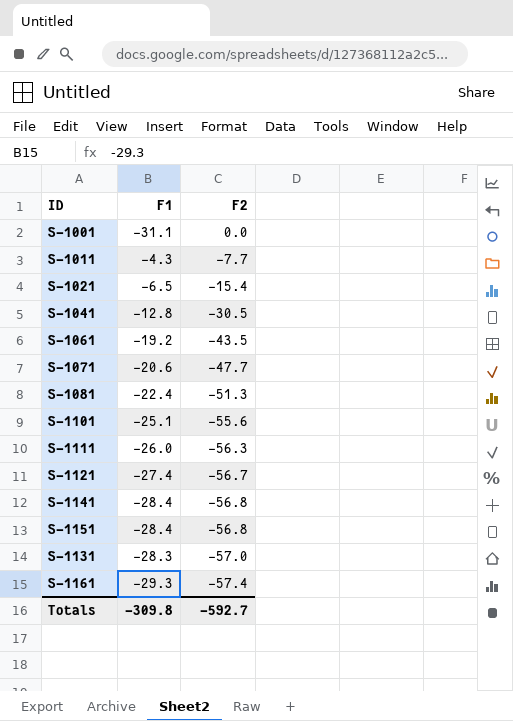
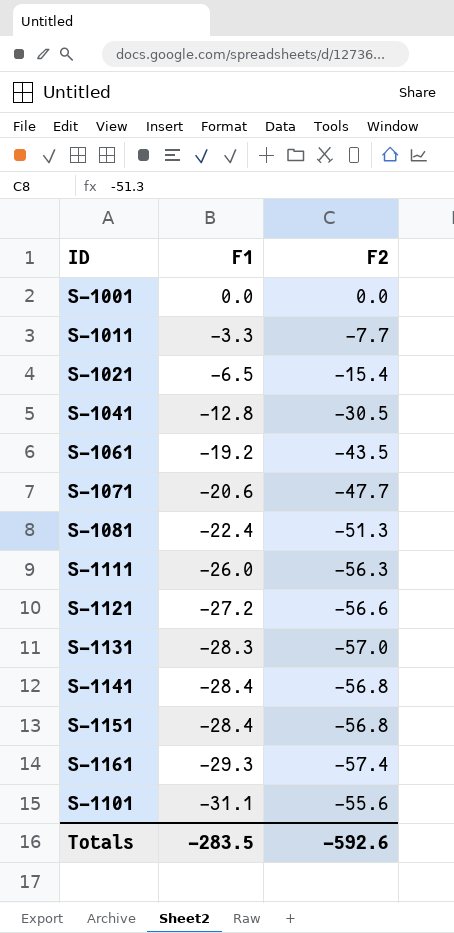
row order: F2 descending -> F1 descending
S-1001 | F1: -31.1 -> 0.0
S-1011 | F1: -4.3 -> -3.3
S-1121 | F1: -27.4 -> -27.2
S-1121 | F2: -56.7 -> -56.6
S-1101 | F1: -25.1 -> -31.1
Totals | F1: -309.8 -> -283.5
Totals | F2: -592.7 -> -592.6

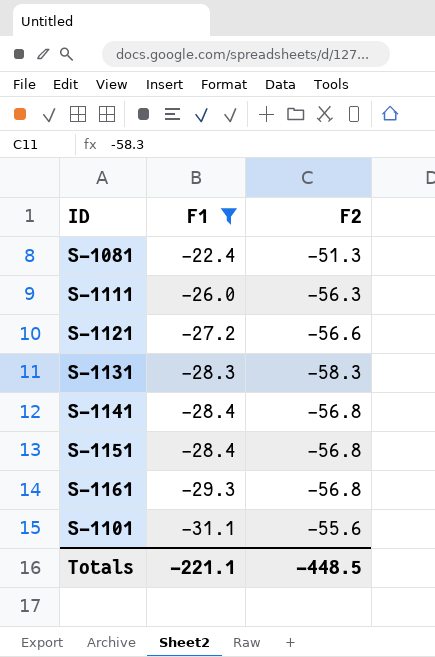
filter: none -> F1 <= -22.4
S-1131 | F2: -57.0 -> -58.3
S-1161 | F2: -57.4 -> -56.8
Totals | F1: -283.5 -> -221.1
Totals | F2: -592.6 -> -448.5

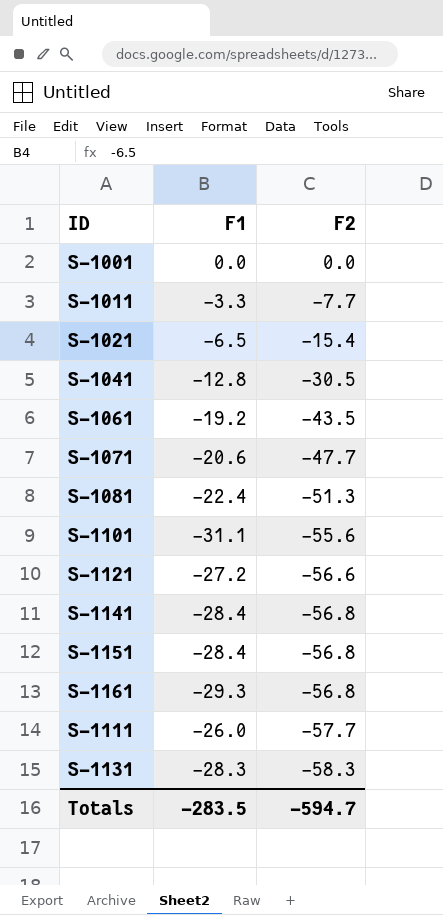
filter: F1 <= -22.4 -> none
row order: F1 descending -> F2 descending
S-1111 | F2: -56.3 -> -57.7
Totals | F1: -221.1 -> -283.5
Totals | F2: -448.5 -> -594.7

